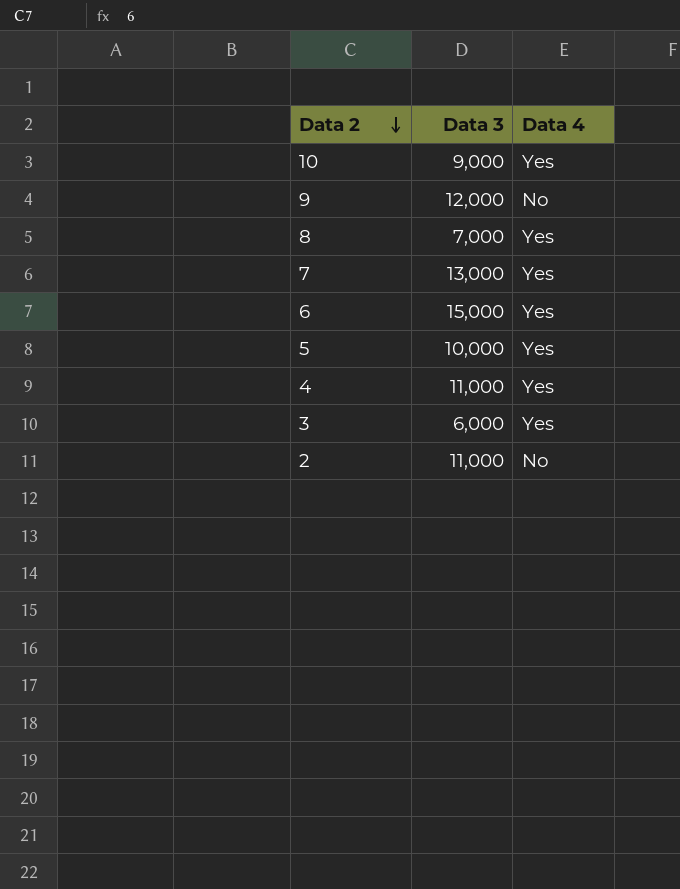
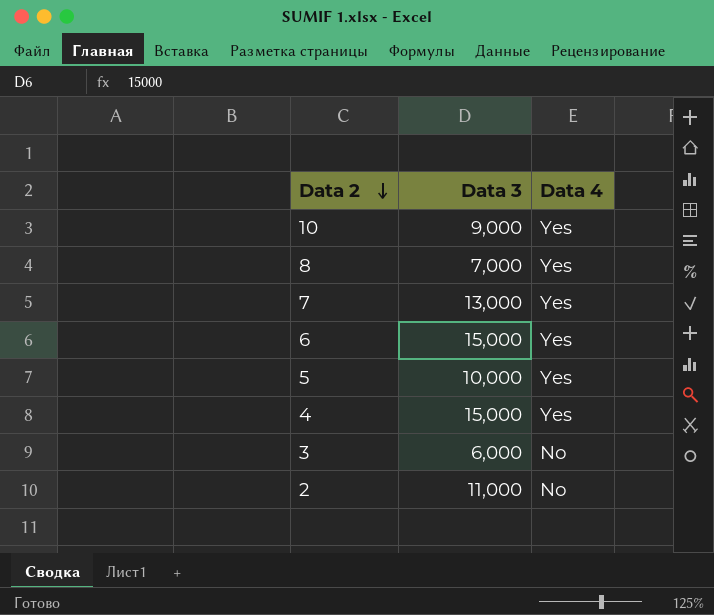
row 9: 12,000 | No -> none
4 | Data 3: 11,000 -> 15,000
3 | Data 4: Yes -> No

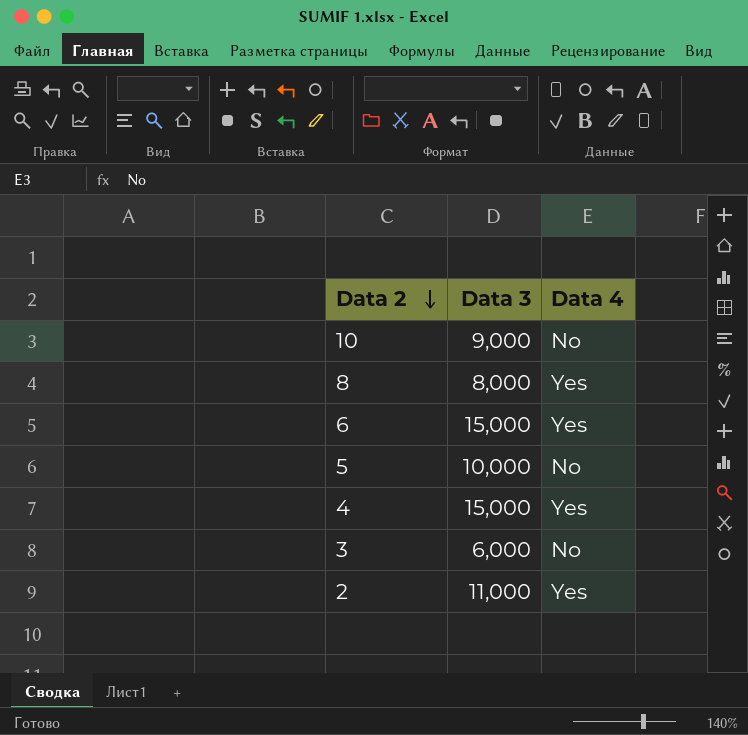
row 7: 13,000 | Yes -> none
10 | Data 4: Yes -> No
8 | Data 3: 7,000 -> 8,000
5 | Data 4: Yes -> No
2 | Data 4: No -> Yes

